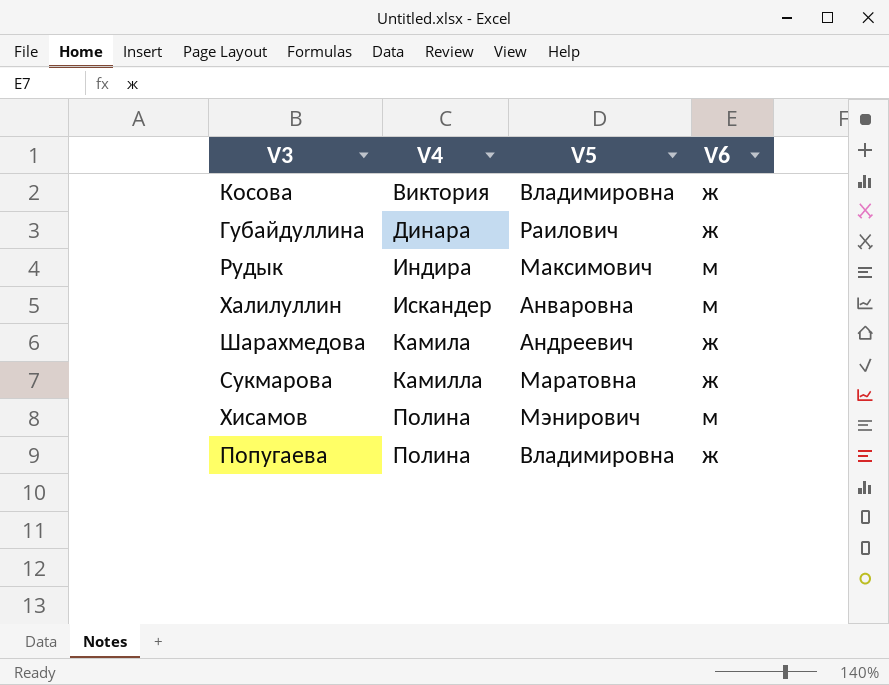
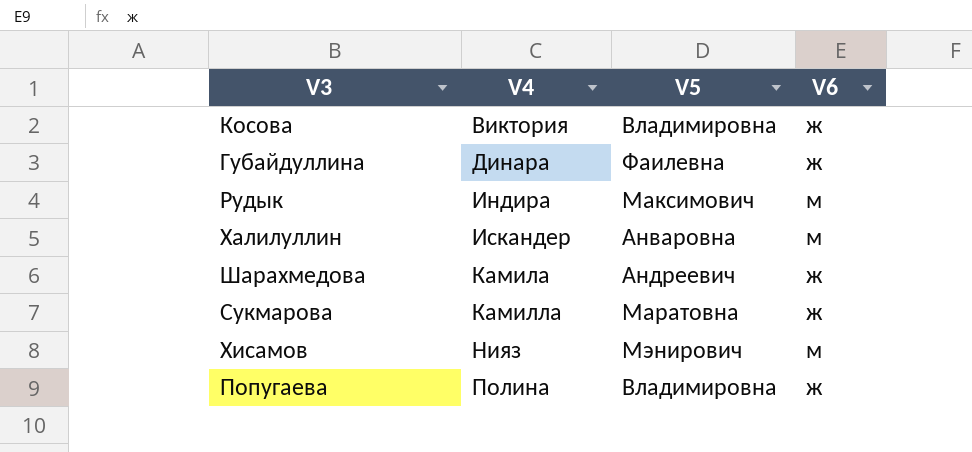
Губайдуллина | V5: Раилович -> Фаилевна
Хисамов | V4: Полина -> Нияз

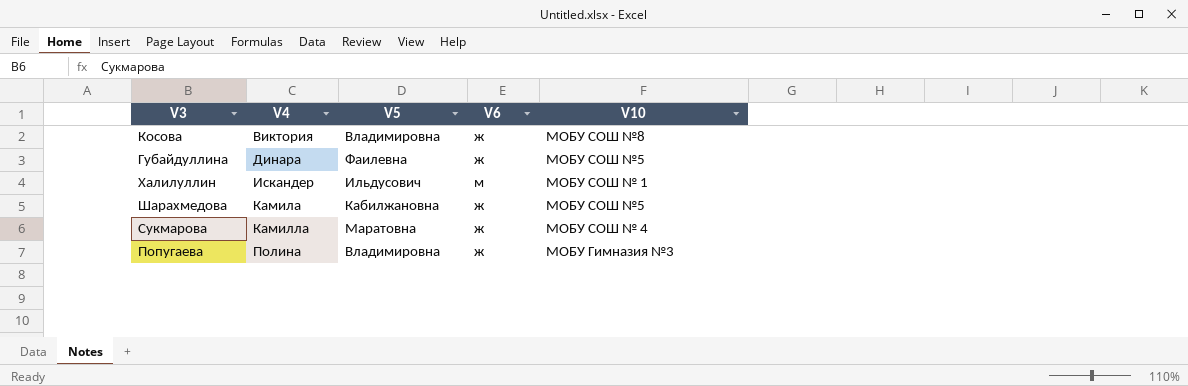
column V10 | position: none -> 5
row Рудык: Индира | Максимович | м -> none
row Хисамов: Нияз | Мэнирович | м -> none
Халилуллин | V5: Анваровна -> Ильдусович
Шарахмедова | V5: Андреевич -> Кабилжановна

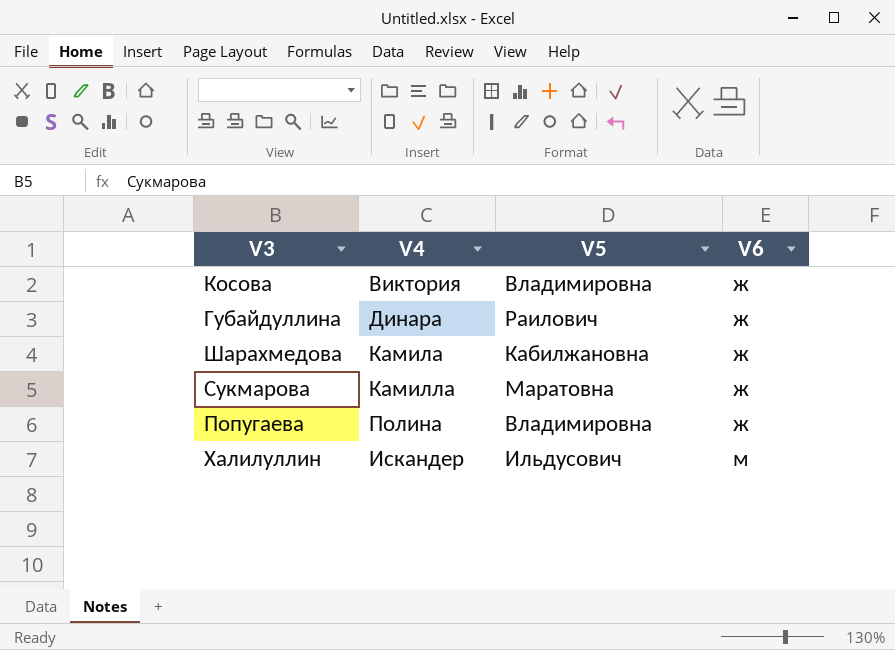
row order: V4 ascending -> V6 ascending
column V10 | position: 5 -> none
Губайдуллина | V5: Фаилевна -> Раилович

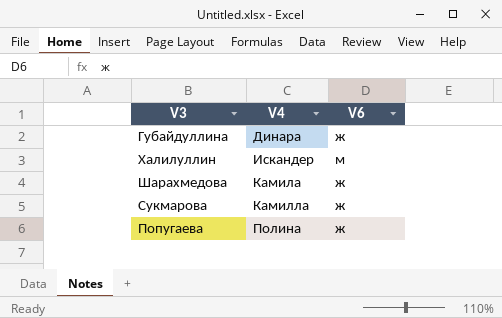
row order: V6 ascending -> V4 ascending
column V5 | position: 3 -> none
row Косова: Виктория | Владимировна | ж -> none

